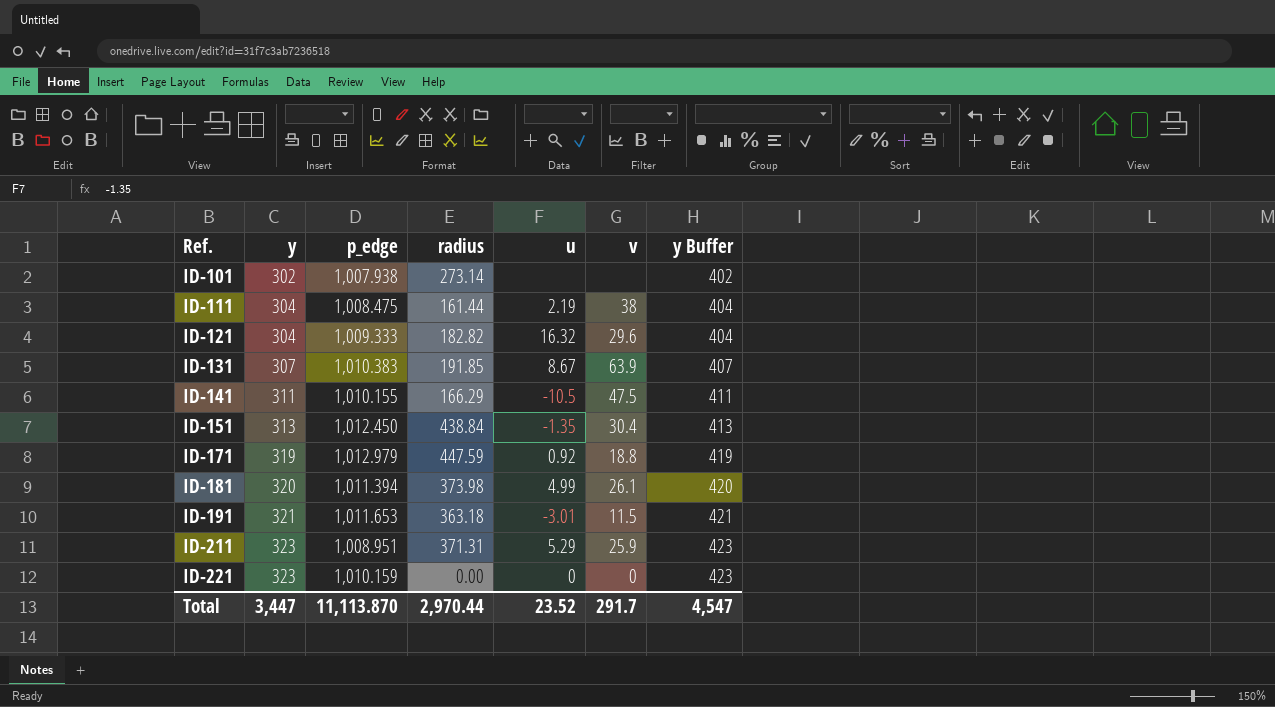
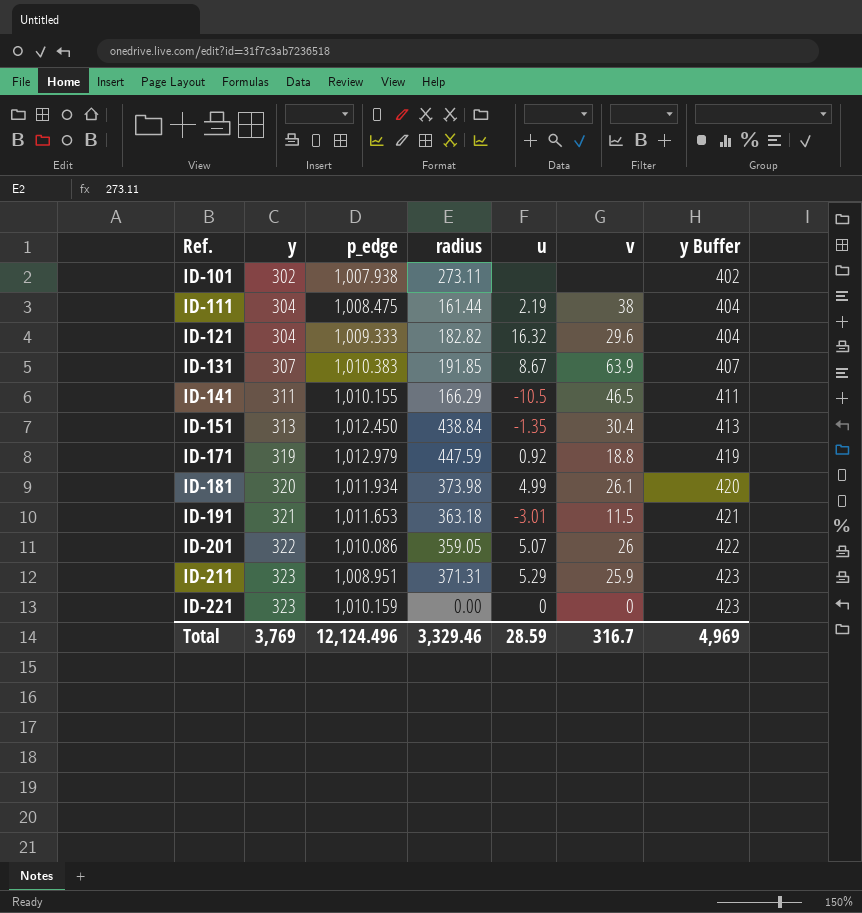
ID-101 | radius: 273.14 -> 273.11
ID-141 | v: 47.5 -> 46.5
ID-181 | p_edge: 1,011.394 -> 1,011.934
row ID-201: none -> 322 | 1,010.086 | 359.05 | 5.07 | 26 | 422
Total | y: 3,447 -> 3,769
Total | p_edge: 11,113.870 -> 12,124.496
Total | radius: 2,970.44 -> 3,329.46
Total | u: 23.52 -> 28.59
Total | v: 291.7 -> 316.7
Total | y Buffer: 4,547 -> 4,969

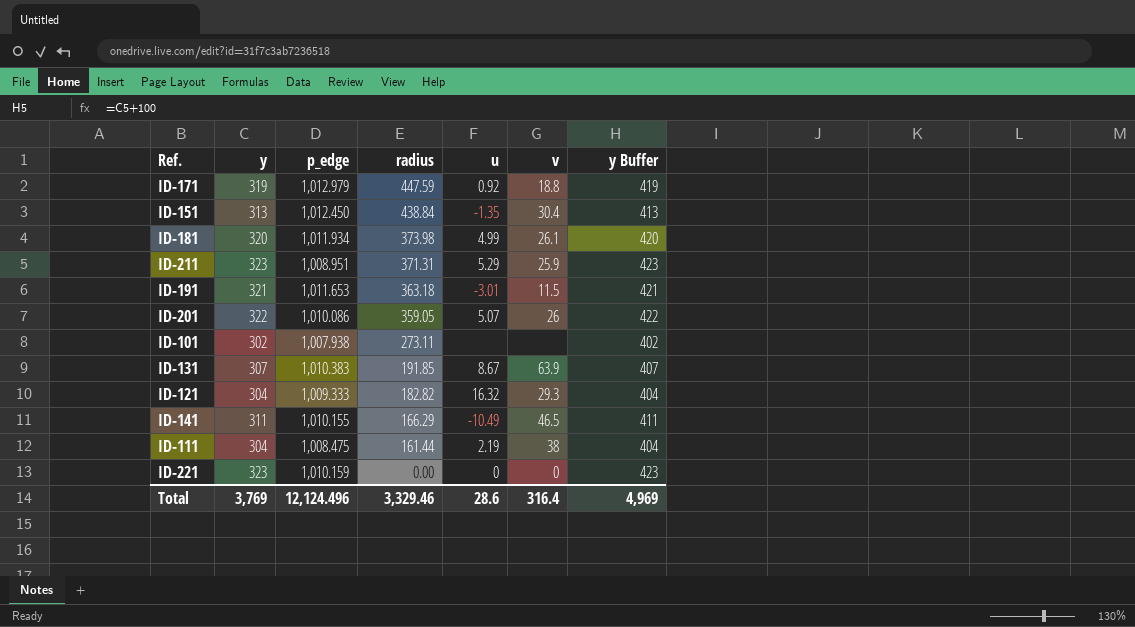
row order: Ref. ascending -> radius descending
ID-121 | v: 29.6 -> 29.3
ID-141 | u: -10.5 -> -10.49
Total | u: 28.59 -> 28.6
Total | v: 316.7 -> 316.4

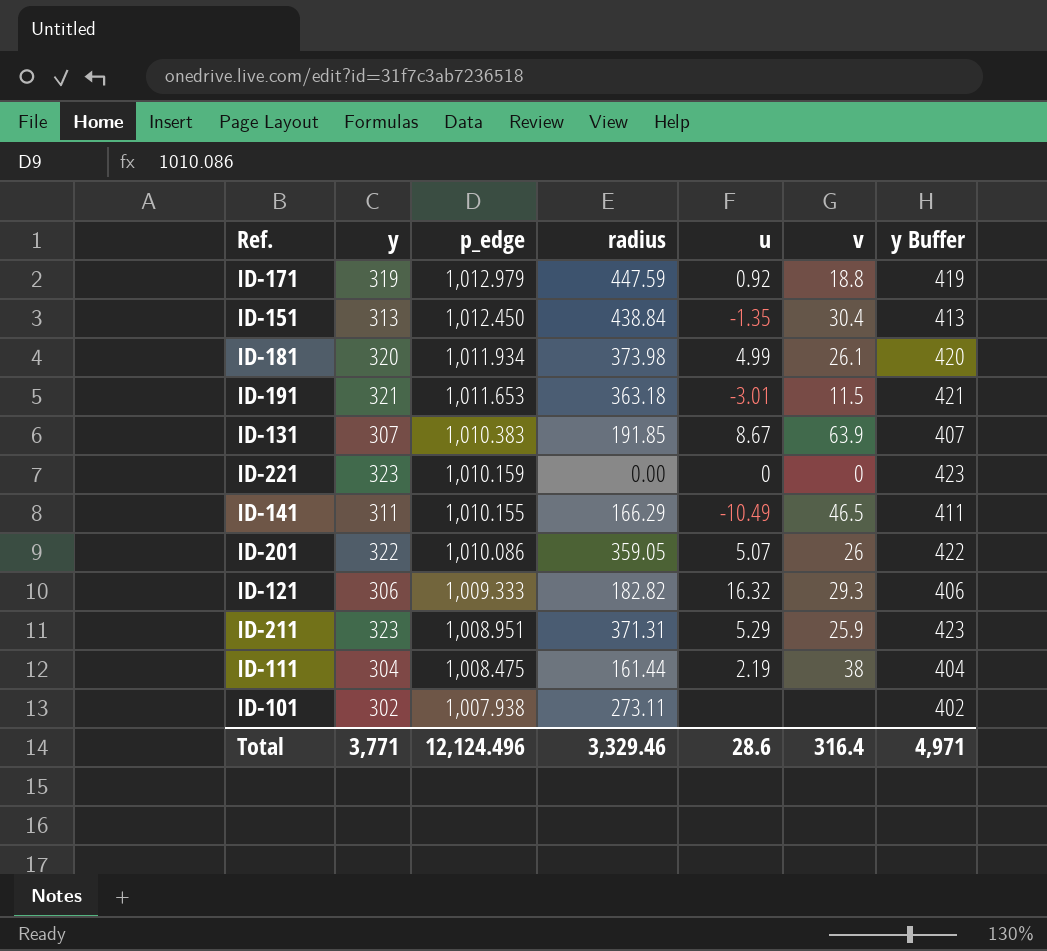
row order: radius descending -> p_edge descending
ID-121 | y: 304 -> 306
ID-121 | y Buffer: 404 -> 406
Total | y: 3,769 -> 3,771
Total | y Buffer: 4,969 -> 4,971

